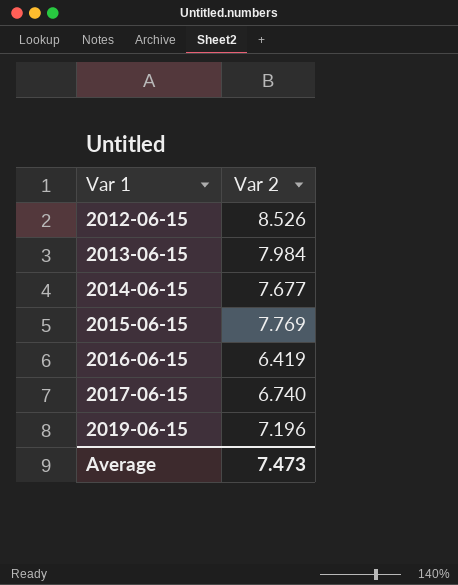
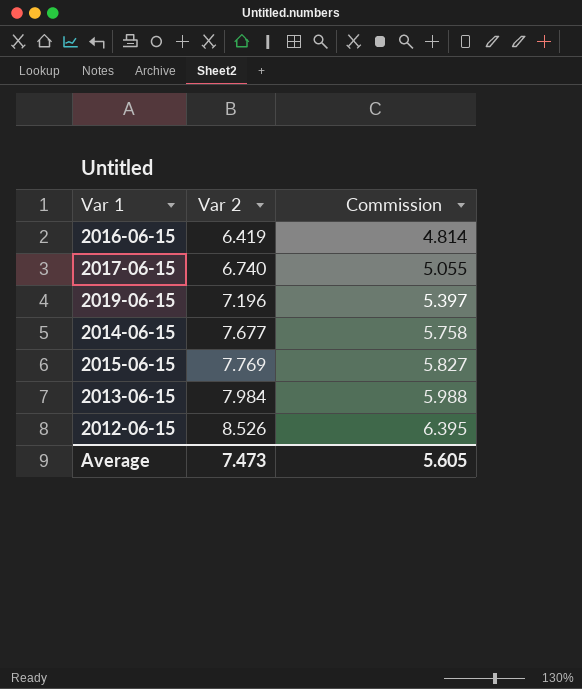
row order: Var 1 ascending -> Var 2 ascending
column Commission | formula: none -> [Var 2] * 0.75

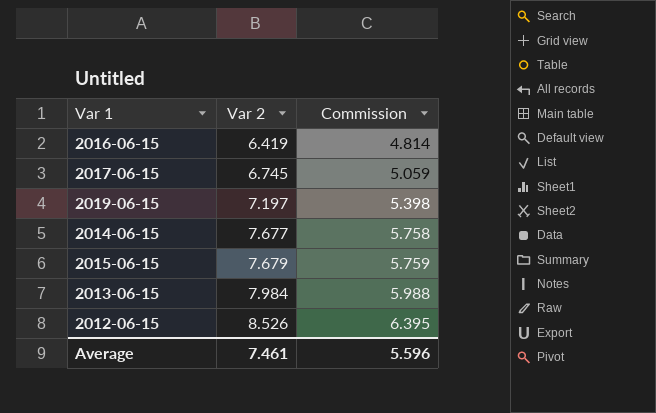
2017-06-15 | Var 2: 6.740 -> 6.745
2017-06-15 | Commission: 5.055 -> 5.059
2019-06-15 | Var 2: 7.196 -> 7.197
2019-06-15 | Commission: 5.397 -> 5.398
2015-06-15 | Var 2: 7.769 -> 7.679
2015-06-15 | Commission: 5.827 -> 5.759
Average | Var 2: 7.473 -> 7.461
Average | Commission: 5.605 -> 5.596

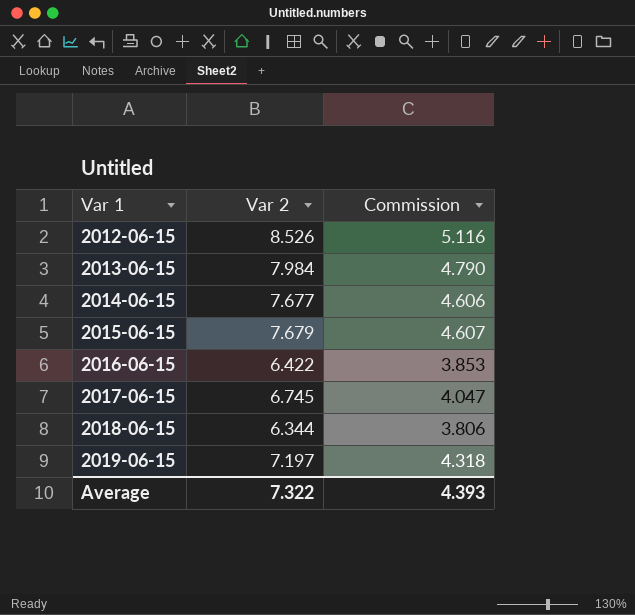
row order: Var 2 ascending -> Var 1 ascending
column Commission | formula: [Var 2] * 0.75 -> [Var 2] * 0.6
2016-06-15 | Var 2: 6.419 -> 6.422
row 2018-06-15: none -> 6.344 | 3.806
Average | Var 2: 7.461 -> 7.322
Average | Commission: 5.596 -> 4.393

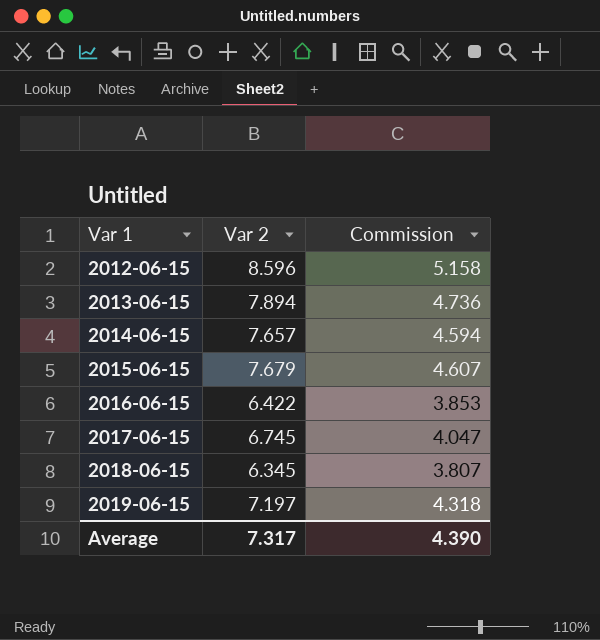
2012-06-15 | Var 2: 8.526 -> 8.596
2012-06-15 | Commission: 5.116 -> 5.158
2013-06-15 | Var 2: 7.984 -> 7.894
2013-06-15 | Commission: 4.790 -> 4.736
2014-06-15 | Var 2: 7.677 -> 7.657
2014-06-15 | Commission: 4.606 -> 4.594
2018-06-15 | Var 2: 6.344 -> 6.345
2018-06-15 | Commission: 3.806 -> 3.807
Average | Var 2: 7.322 -> 7.317
Average | Commission: 4.393 -> 4.390

